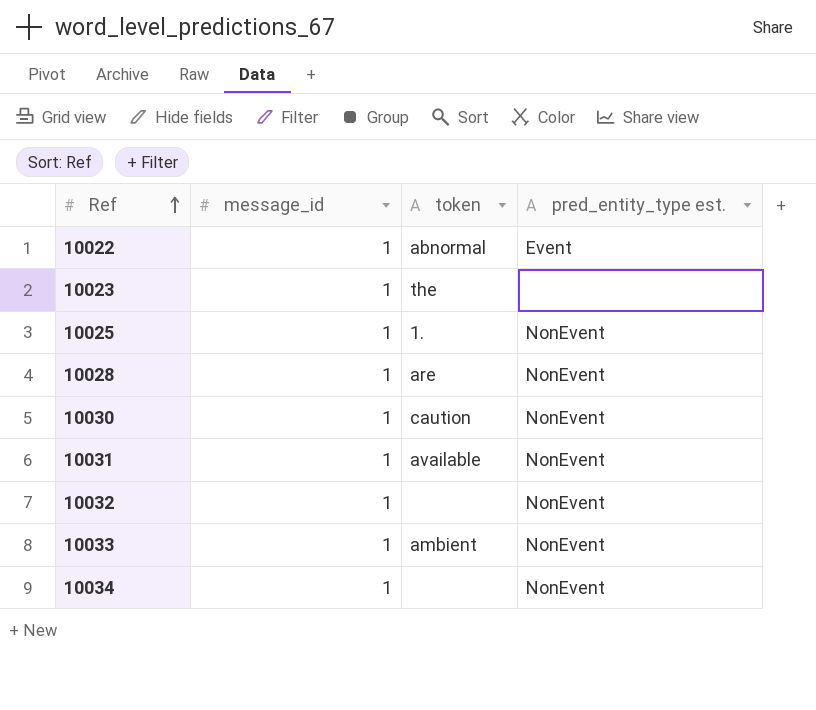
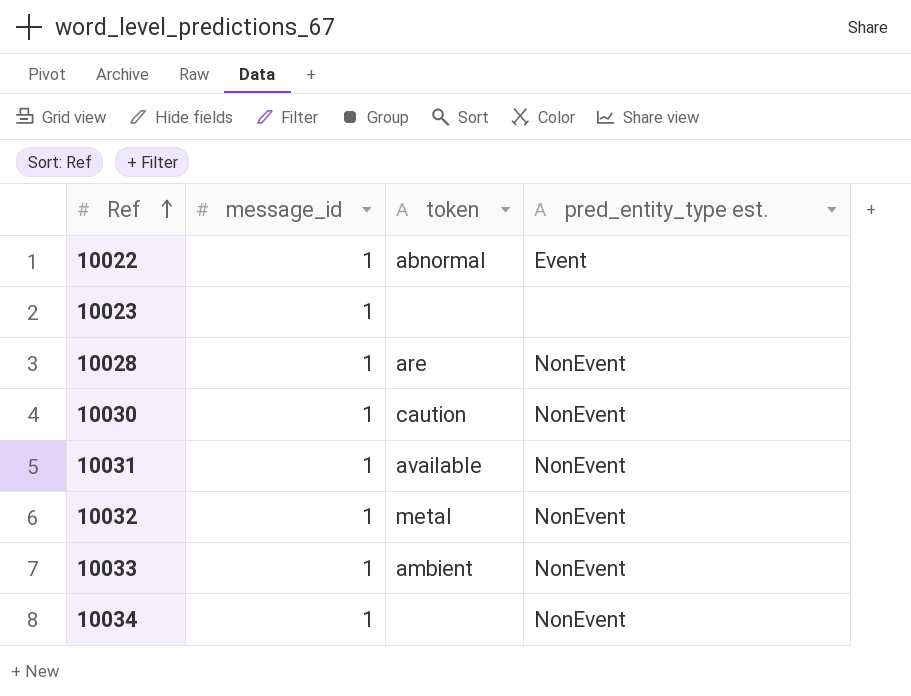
row 10025: 1 | 1. | NonEvent -> none
10023 | token: the -> none
10032 | token: none -> metal

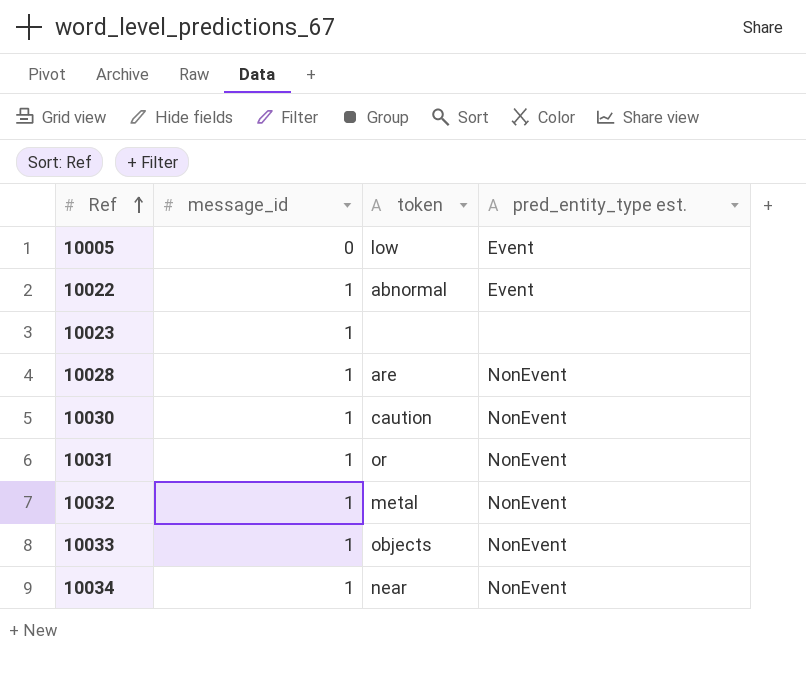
row 10005: none -> 0 | low | Event
10031 | token: available -> or
10033 | token: ambient -> objects
10034 | token: none -> near

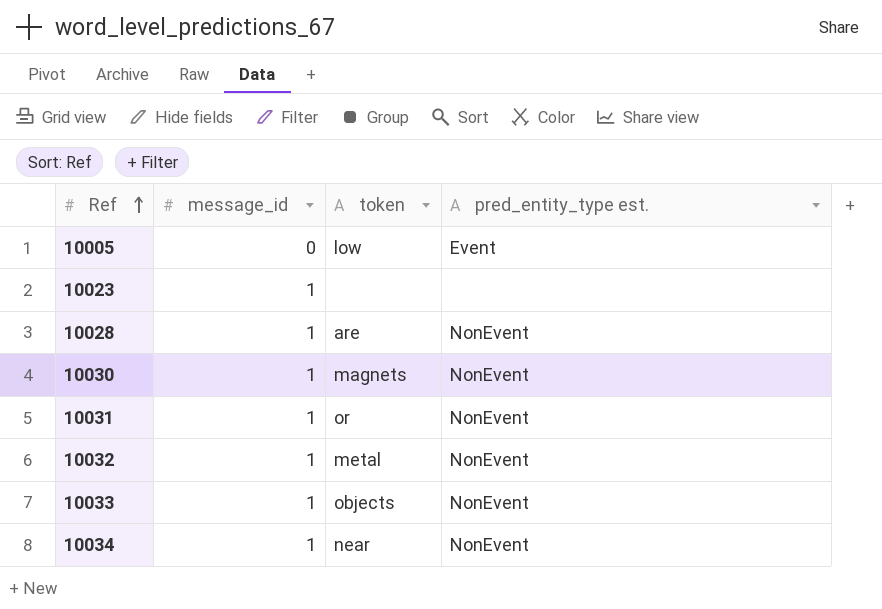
row 10022: 1 | abnormal | Event -> none
10030 | token: caution -> magnets

